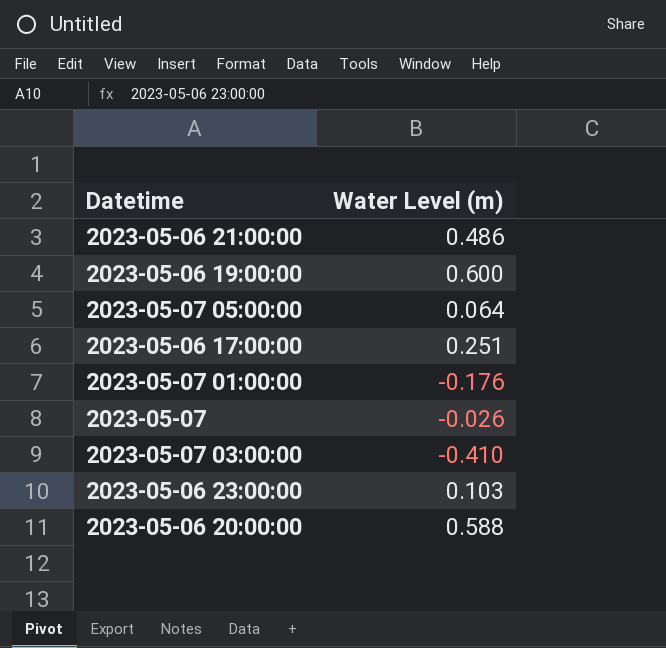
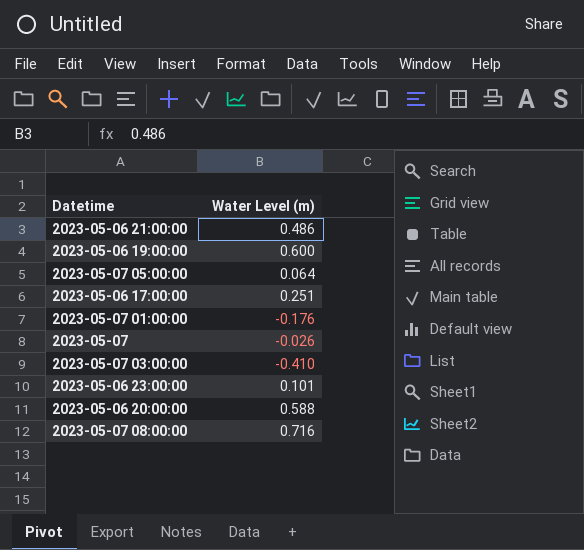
2023-05-06 23:00:00 | Water Level (m): 0.103 -> 0.101
row 2023-05-07 08:00:00: none -> 0.716

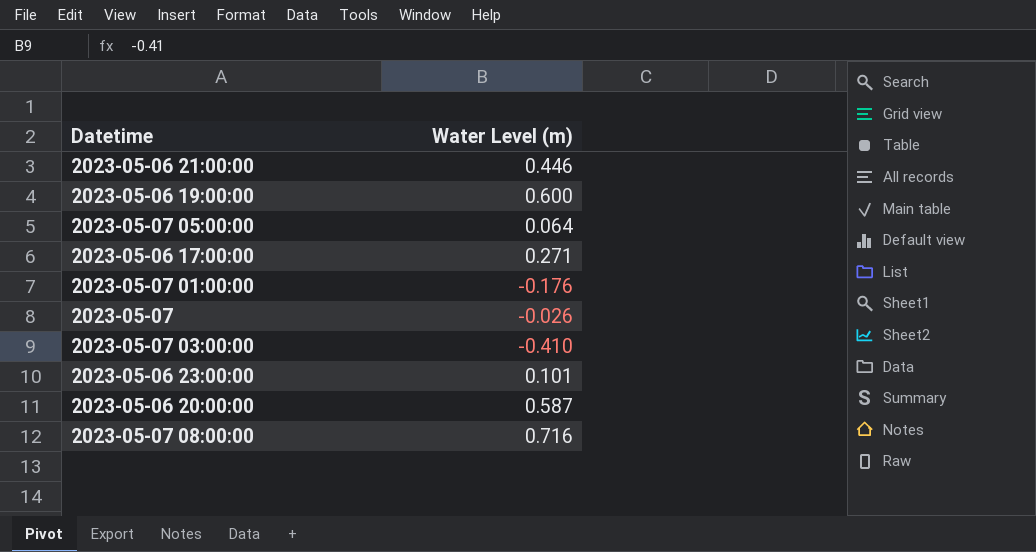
2023-05-06 21:00:00 | Water Level (m): 0.486 -> 0.446
2023-05-06 17:00:00 | Water Level (m): 0.251 -> 0.271
2023-05-06 20:00:00 | Water Level (m): 0.588 -> 0.587

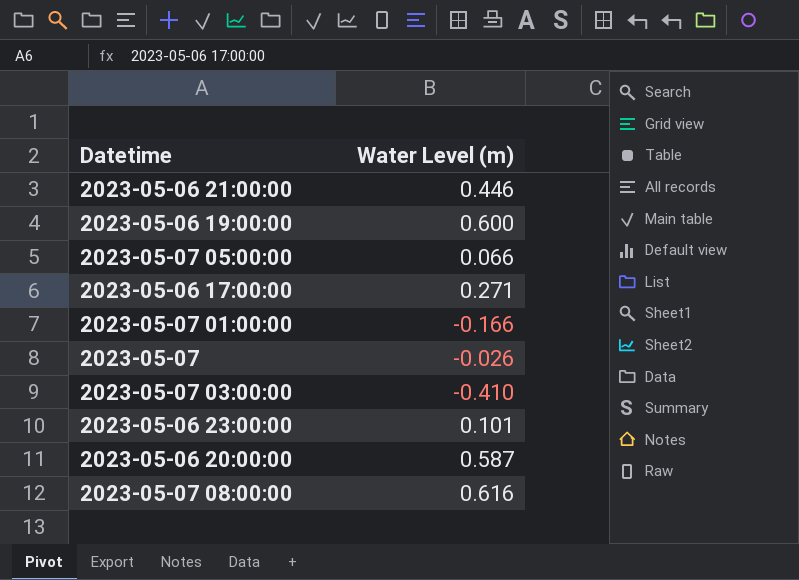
2023-05-07 05:00:00 | Water Level (m): 0.064 -> 0.066
2023-05-07 01:00:00 | Water Level (m): -0.176 -> -0.166
2023-05-07 08:00:00 | Water Level (m): 0.716 -> 0.616

